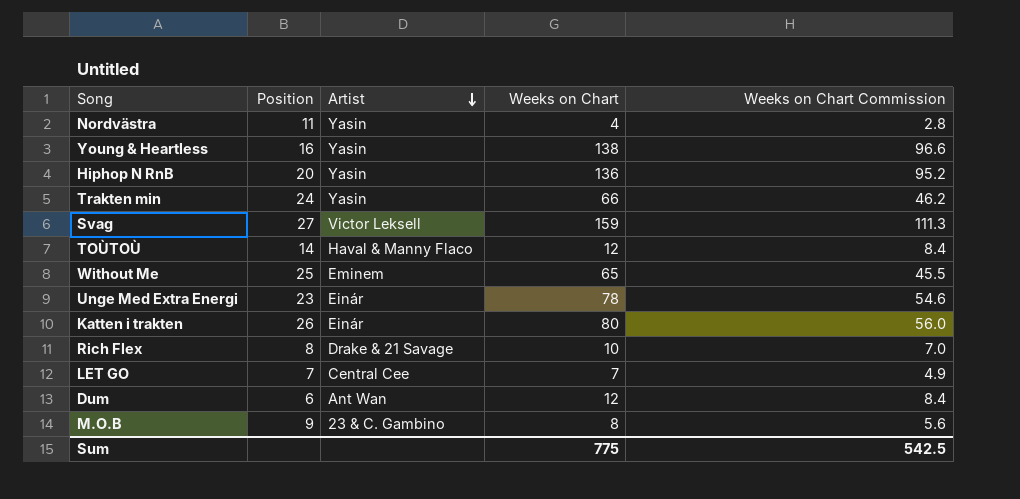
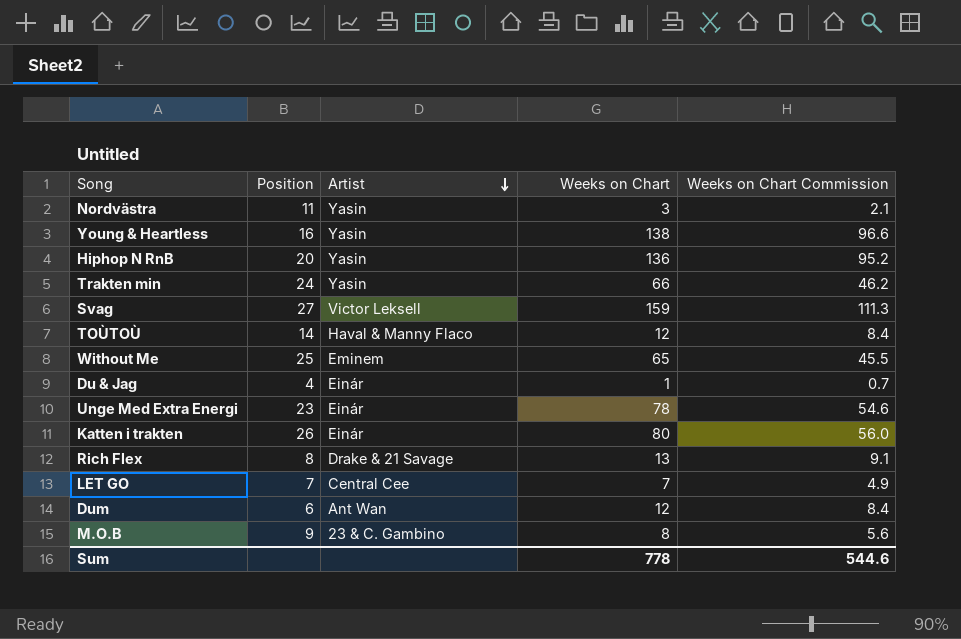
Nordvästra | Weeks on Chart: 4 -> 3
Nordvästra | Weeks on Chart Commission: 2.8 -> 2.1
row Du & Jag: none -> 4 | Einár | 1 | 0.7
Rich Flex | Weeks on Chart: 10 -> 13
Rich Flex | Weeks on Chart Commission: 7.0 -> 9.1
Sum | Weeks on Chart: 775 -> 778
Sum | Weeks on Chart Commission: 542.5 -> 544.6

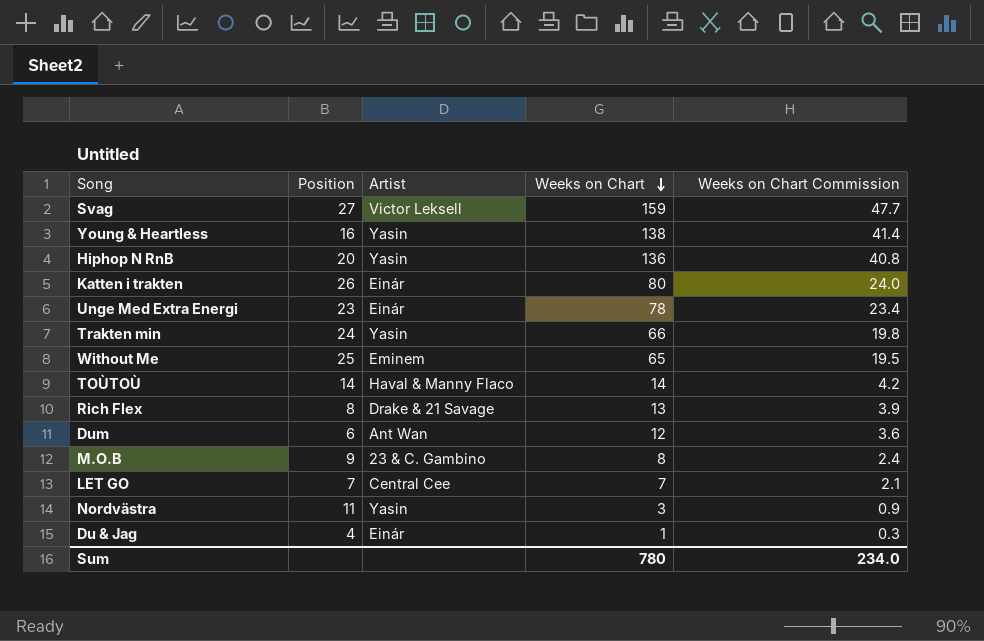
row order: Artist descending -> Weeks on Chart descending
column Weeks on Chart Commission | formula: [Weeks on Chart] * 0.7 -> [Weeks on Chart] * 0.3
TOÙTOÙ | Weeks on Chart: 12 -> 14
Sum | Weeks on Chart: 778 -> 780
Sum | Weeks on Chart Commission: 544.6 -> 234.0

